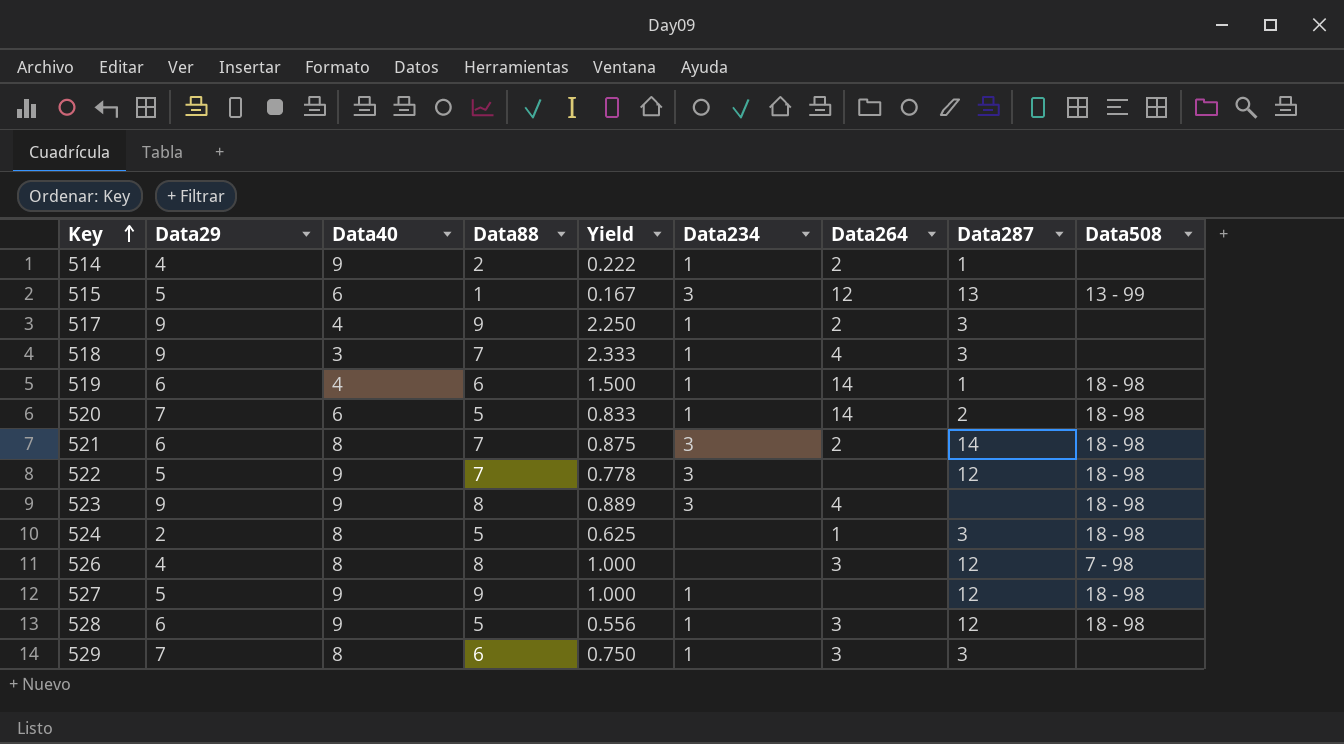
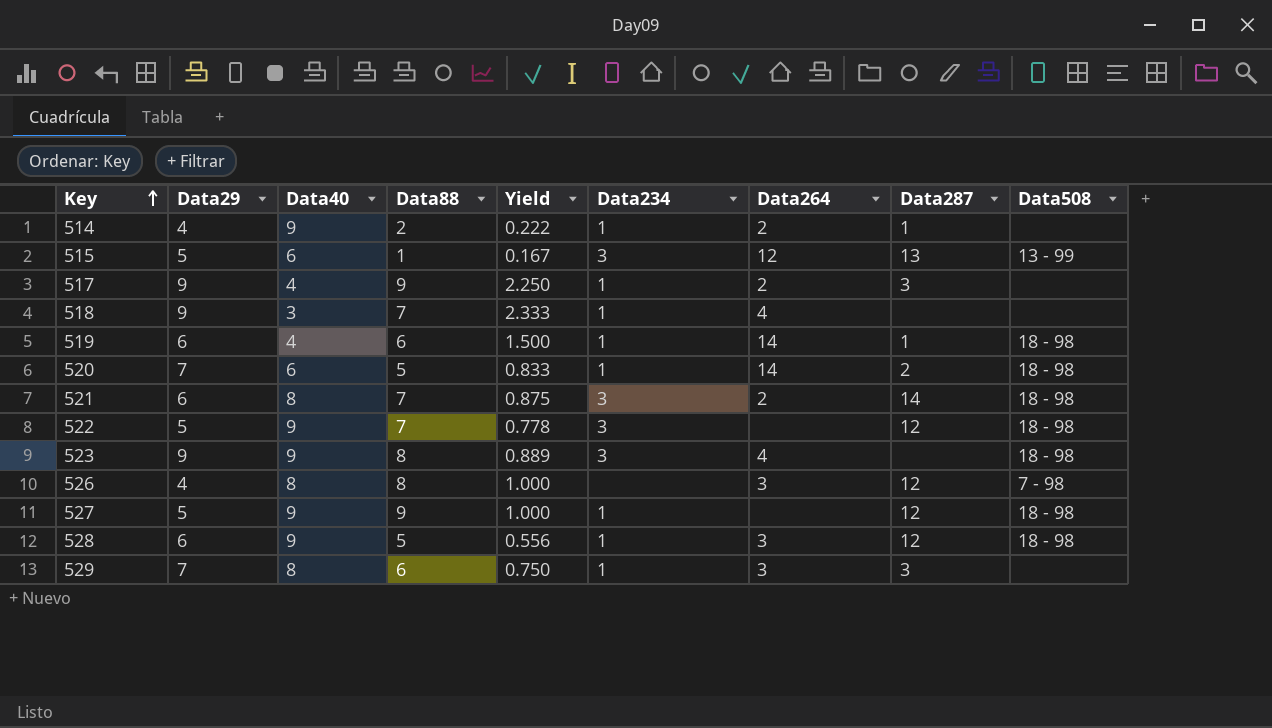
row 524: 2 | 8 | 5 | 0.625 | none | 1 | 3 | 18 - 98 -> none
518 | Data287: 3 -> none

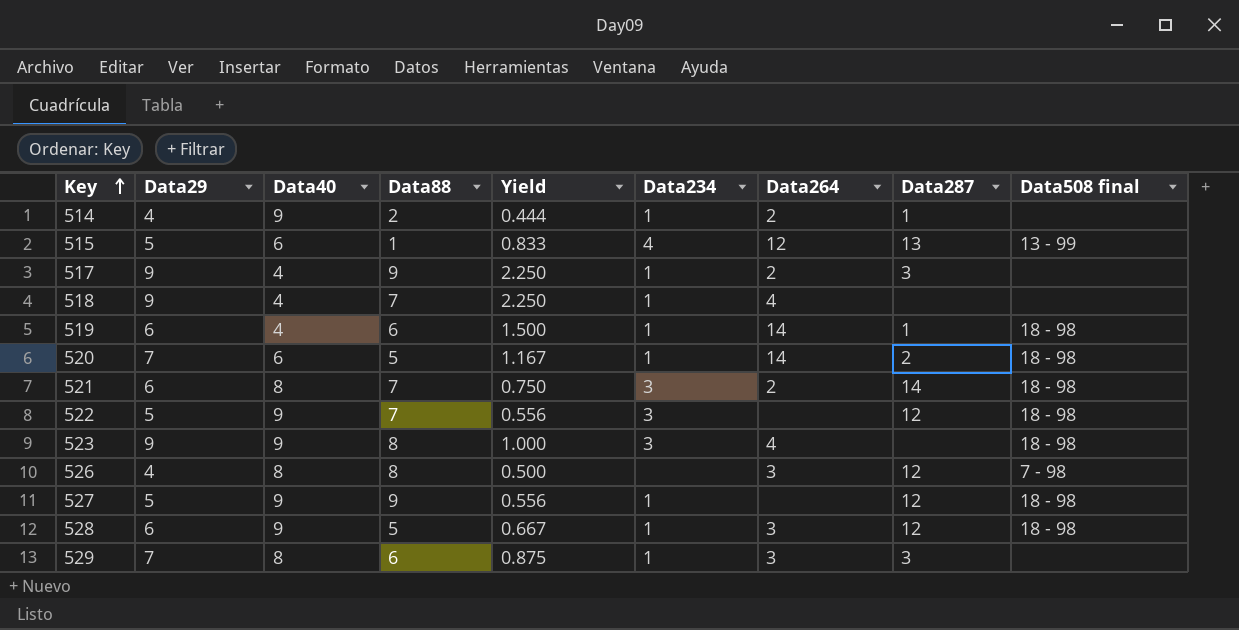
column Yield | formula: [Data88] / [Data40] -> [Data29] / [Data40]
column name: Data508 -> Data508 final
515 | Data234: 3 -> 4
518 | Data40: 3 -> 4

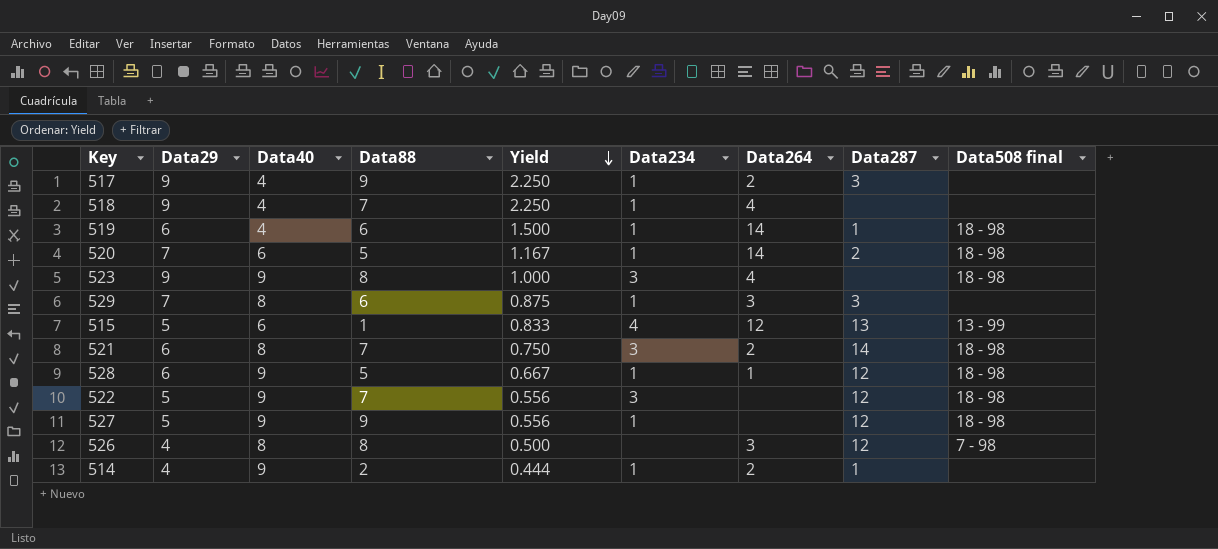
row order: Key ascending -> Yield descending
528 | Data264: 3 -> 1

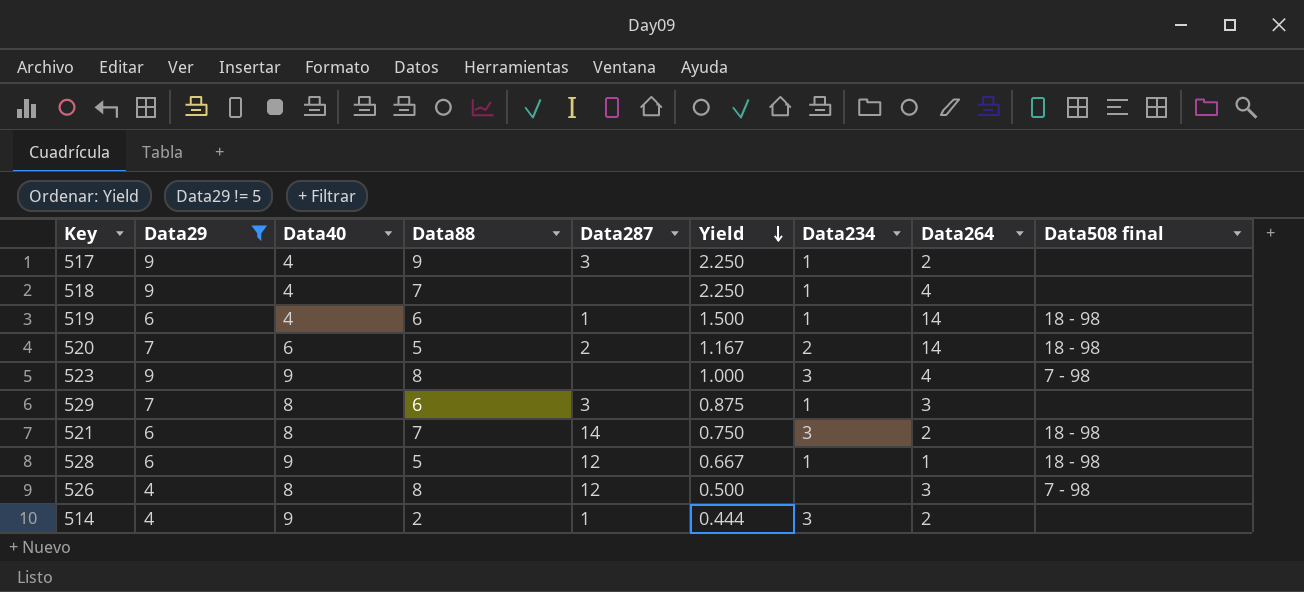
filter: none -> Data29 != 5
column Data287 | position: 8 -> 5
520 | Data234: 1 -> 2
523 | Data508 final: 18 - 98 -> 7 - 98
514 | Data234: 1 -> 3

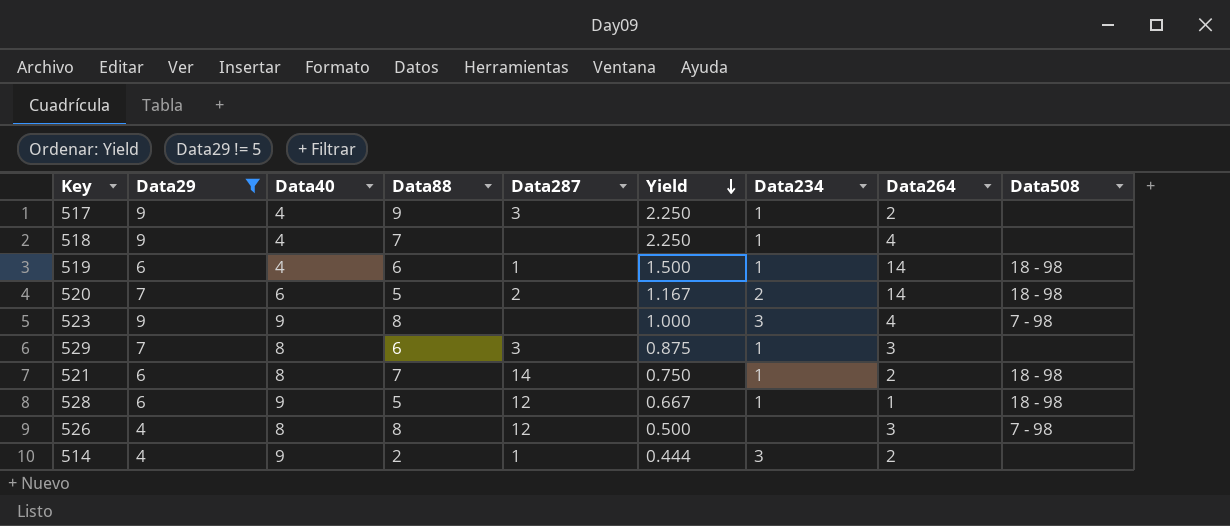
column name: Data508 final -> Data508
521 | Data234: 3 -> 1

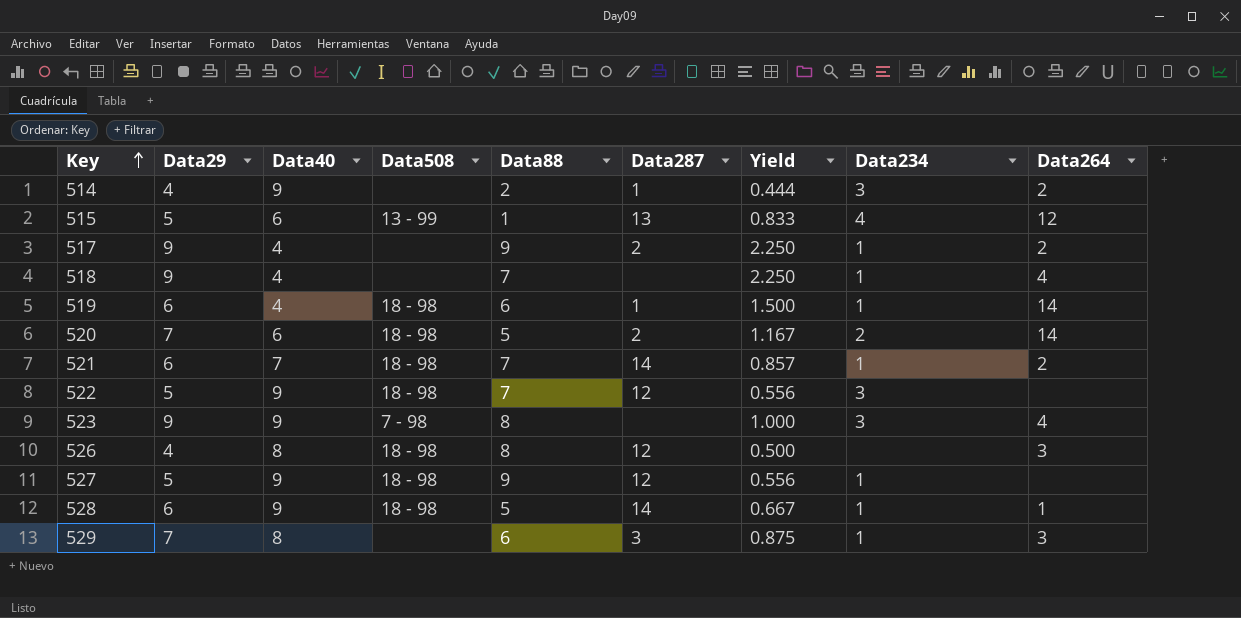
filter: Data29 != 5 -> none
row order: Yield descending -> Key ascending
column Data508 | position: 9 -> 4
517 | Data287: 3 -> 2
521 | Data40: 8 -> 7
521 | Yield: 0.750 -> 0.857
526 | Data508: 7 - 98 -> 18 - 98
528 | Data287: 12 -> 14

